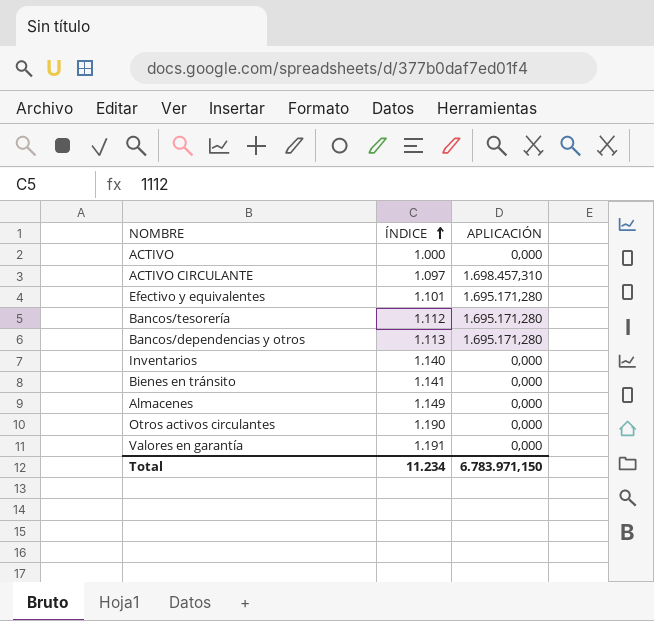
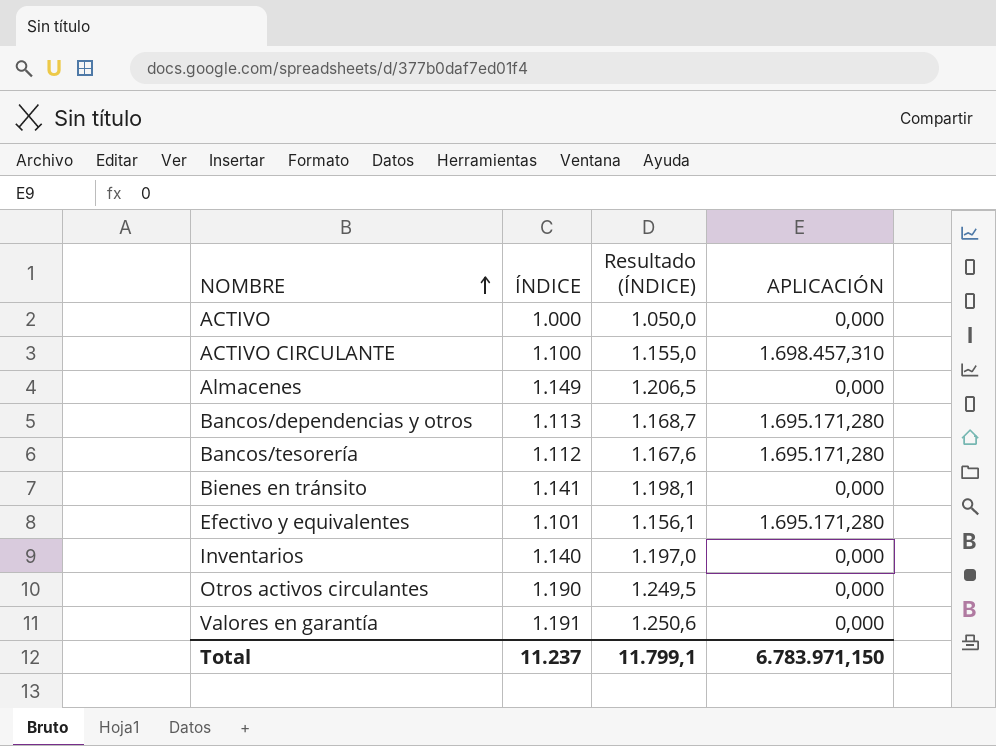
row order: ÍNDICE ascending -> NOMBRE ascending
column Resultado (ÍNDICE) | formula: none -> [ÍNDICE] * 1,05
ACTIVO CIRCULANTE | ÍNDICE: 1.097 -> 1.100
Total | ÍNDICE: 11.234 -> 11.237

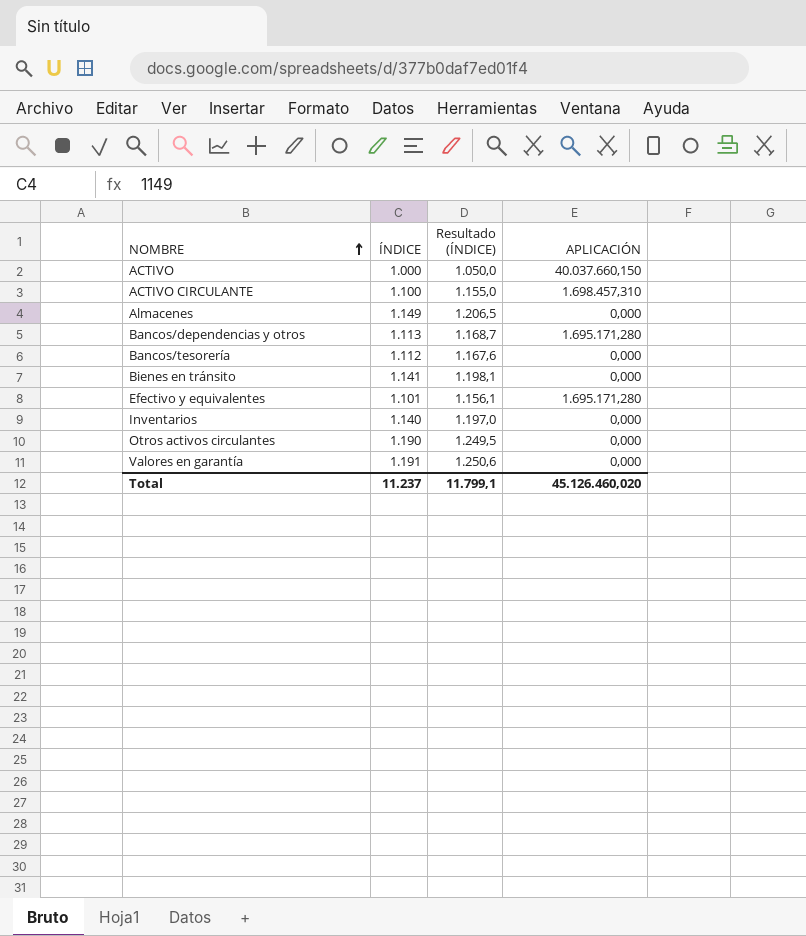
ACTIVO | APLICACIÓN: 0,000 -> 40.037.660,150
Bancos/tesorería | APLICACIÓN: 1.695.171,280 -> 0,000
Total | APLICACIÓN: 6.783.971,150 -> 45.126.460,020

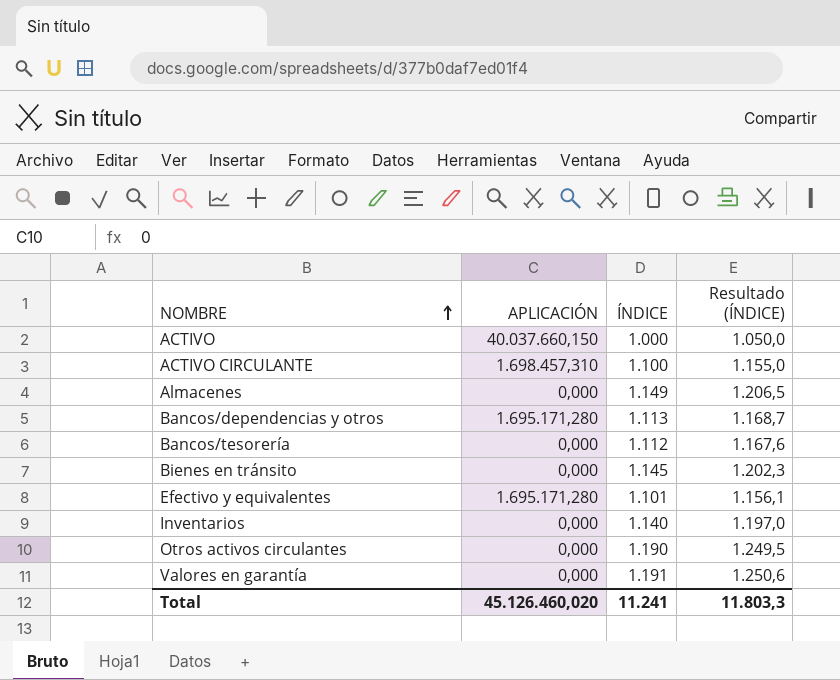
column APLICACIÓN | position: 4 -> 2
Bienes en tránsito | ÍNDICE: 1.141 -> 1.145
Bienes en tránsito | Resultado (ÍNDICE): 1.198,1 -> 1.202,3
Total | ÍNDICE: 11.237 -> 11.241
Total | Resultado (ÍNDICE): 11.799,1 -> 11.803,3

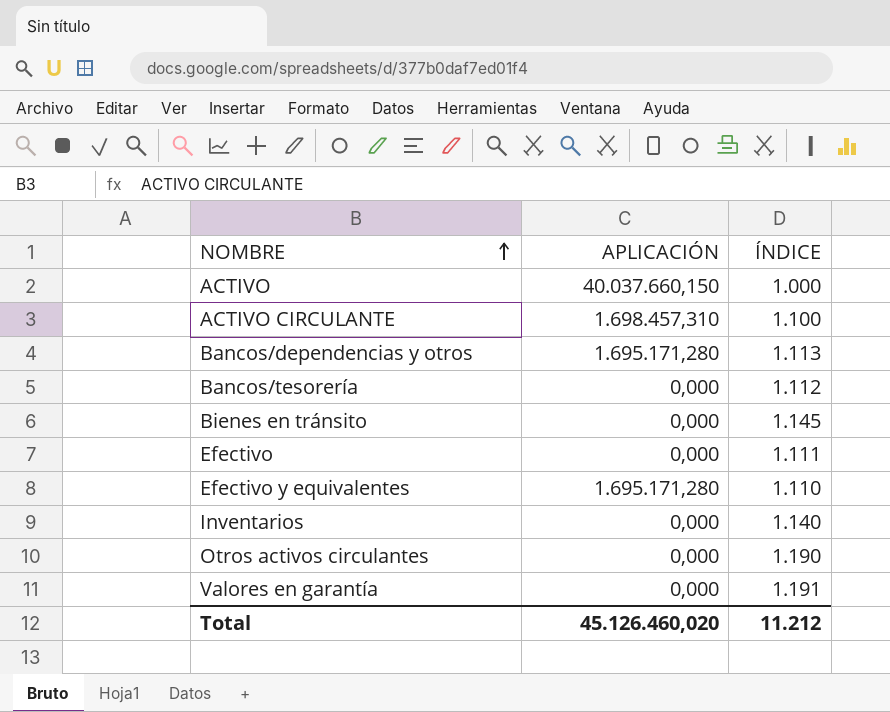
column Resultado (ÍNDICE) | formula: [ÍNDICE] * 1,05 -> none
row Almacenes: 0,000 | 1.149 | 1.206,5 -> none
row Efectivo: none -> 0,000 | 1.111
Efectivo y equivalentes | ÍNDICE: 1.101 -> 1.110
Total | ÍNDICE: 11.241 -> 11.212

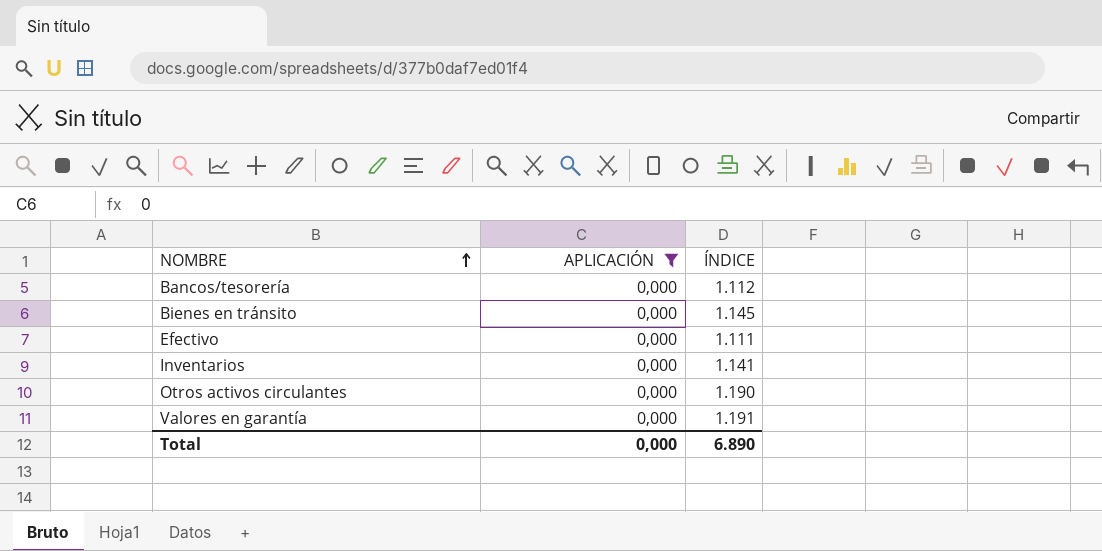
filter: none -> APLICACIÓN = 0,000
Inventarios | ÍNDICE: 1.140 -> 1.141
Total | APLICACIÓN: 45.126.460,020 -> 0,000
Total | ÍNDICE: 11.212 -> 6.890

